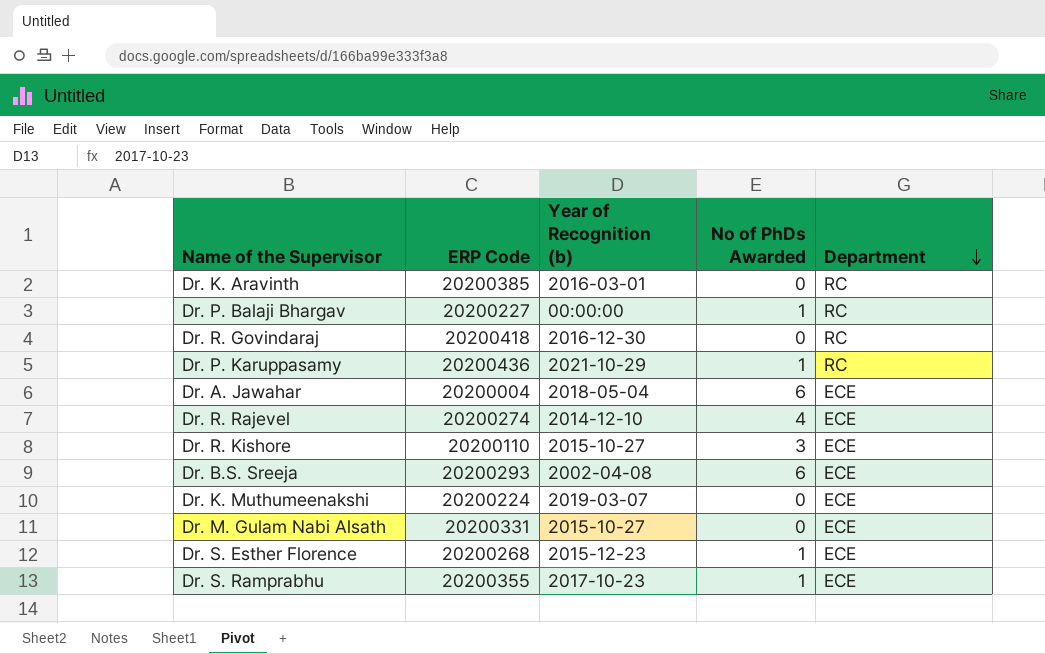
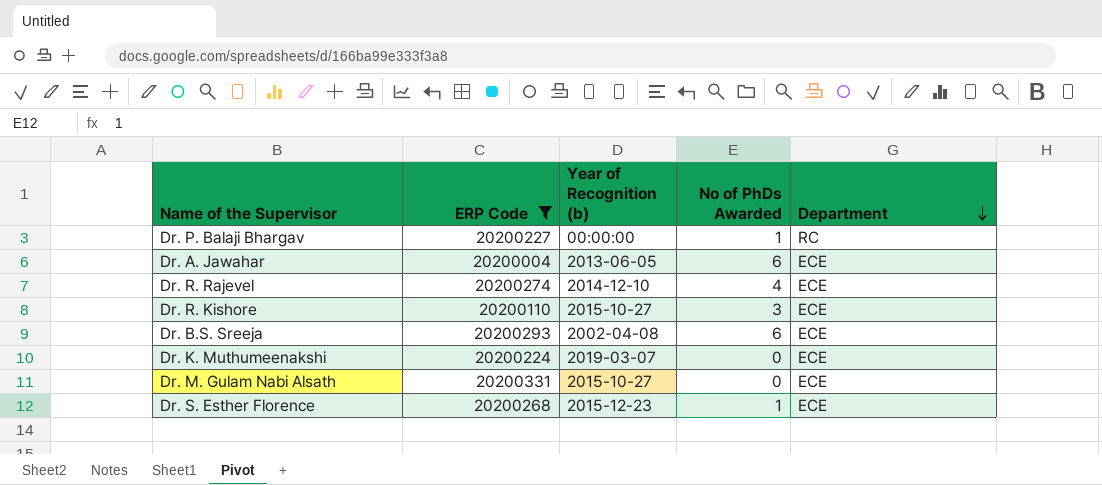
filter: none -> ERP Code <= 20200331
Dr. A. Jawahar | Year of Recognition (b): 2018-05-04 -> 2013-06-05

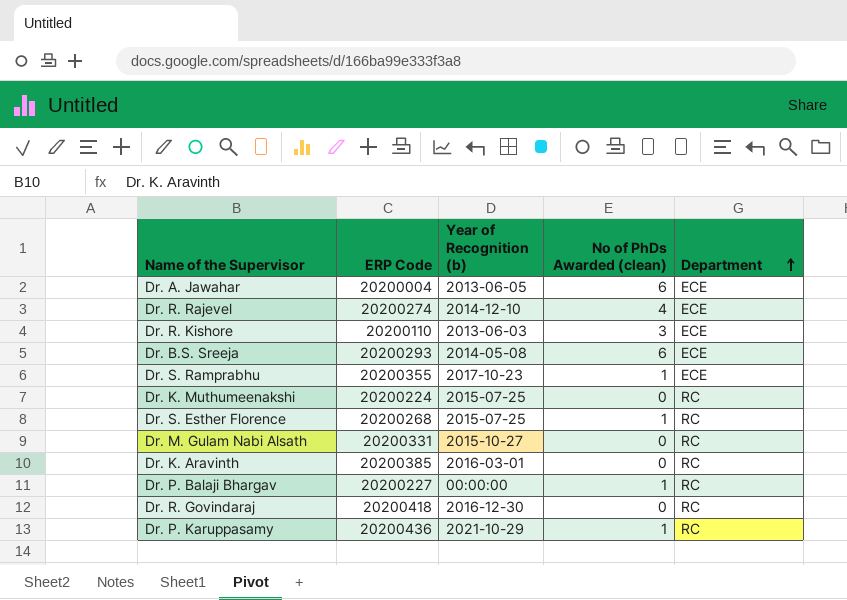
filter: ERP Code <= 20200331 -> none
row order: Department descending -> Department ascending
column name: No of PhDs Awarded -> No of PhDs Awarded (clean)
Dr. R. Kishore | Year of Recognition (b): 2015-10-27 -> 2013-06-03
Dr. B.S. Sreeja | Year of Recognition (b): 2002-04-08 -> 2014-05-08
Dr. K. Muthumeenakshi | Year of Recognition (b): 2019-03-07 -> 2015-07-25
Dr. K. Muthumeenakshi | Department: ECE -> RC
Dr. S. Esther Florence | Year of Recognition (b): 2015-12-23 -> 2015-07-25
Dr. S. Esther Florence | Department: ECE -> RC
Dr. M. Gulam Nabi Alsath | Department: ECE -> RC

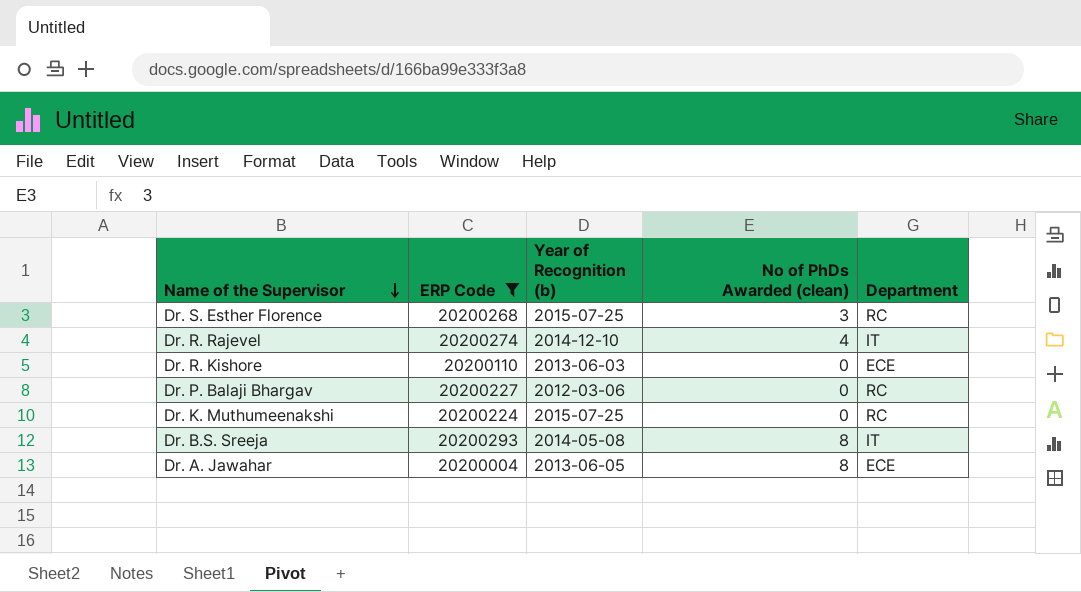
filter: none -> ERP Code <= 20200293
row order: Department ascending -> Name of the Supervisor descending
Dr. S. Esther Florence | No of PhDs Awarded (clean): 1 -> 3
Dr. R. Rajevel | Department: ECE -> IT
Dr. R. Kishore | No of PhDs Awarded (clean): 3 -> 0
Dr. P. Balaji Bhargav | Year of Recognition (b): 00:00:00 -> 2012-03-06
Dr. P. Balaji Bhargav | No of PhDs Awarded (clean): 1 -> 0
Dr. B.S. Sreeja | No of PhDs Awarded (clean): 6 -> 8
Dr. B.S. Sreeja | Department: ECE -> IT
Dr. A. Jawahar | No of PhDs Awarded (clean): 6 -> 8

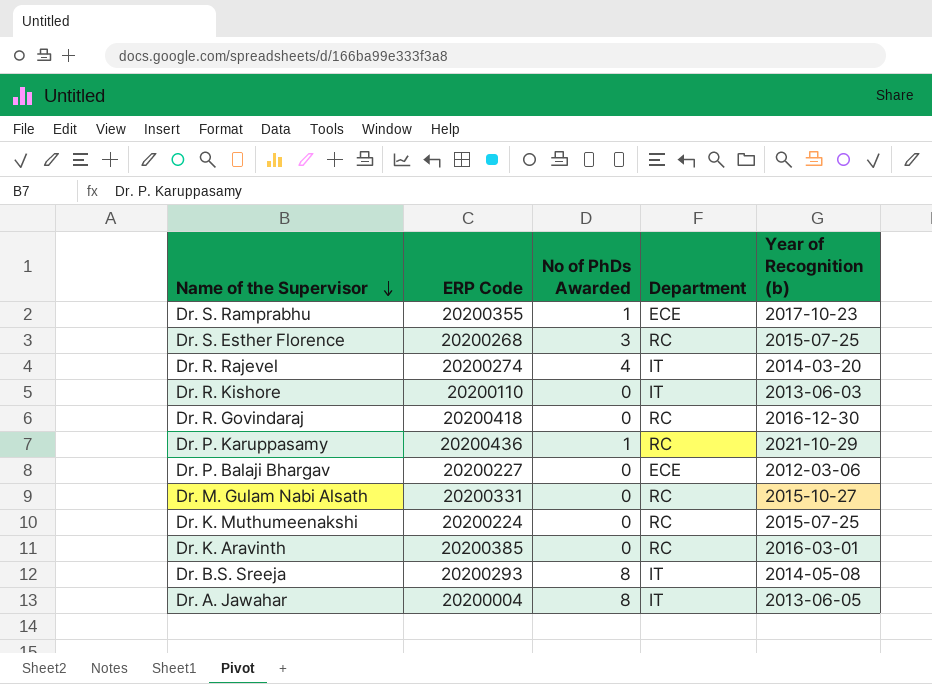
filter: ERP Code <= 20200293 -> none
column name: No of PhDs Awarded (clean) -> No of PhDs Awarded
column Year of Recognition (b) | position: 3 -> 5
Dr. R. Rajevel | Year of Recognition (b): 2014-12-10 -> 2014-03-20
Dr. R. Kishore | Department: ECE -> IT
Dr. P. Balaji Bhargav | Department: RC -> ECE
Dr. A. Jawahar | Department: ECE -> IT

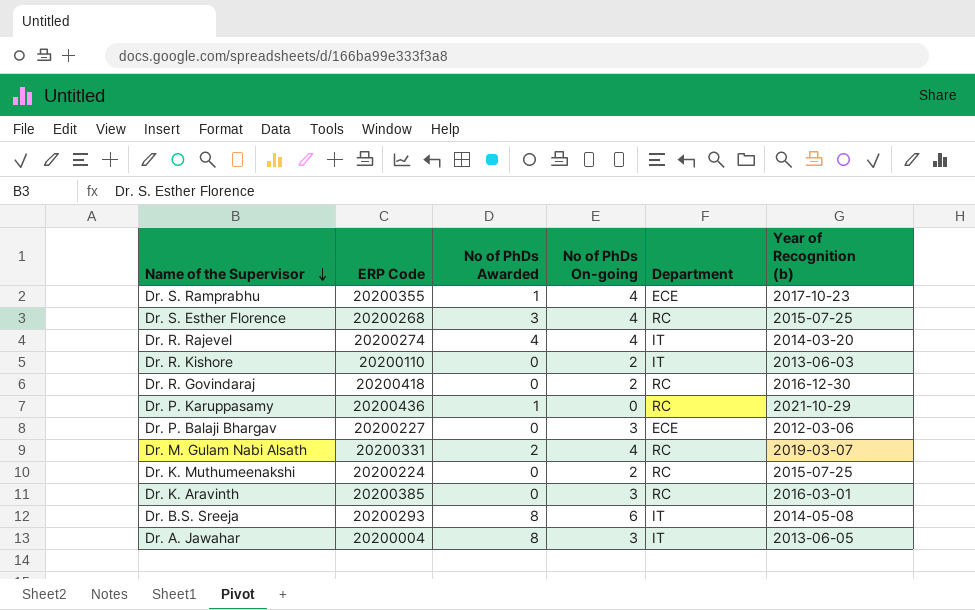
column No of PhDs On-going | position: none -> 4
Dr. M. Gulam Nabi Alsath | No of PhDs Awarded: 0 -> 2
Dr. M. Gulam Nabi Alsath | Year of Recognition (b): 2015-10-27 -> 2019-03-07

